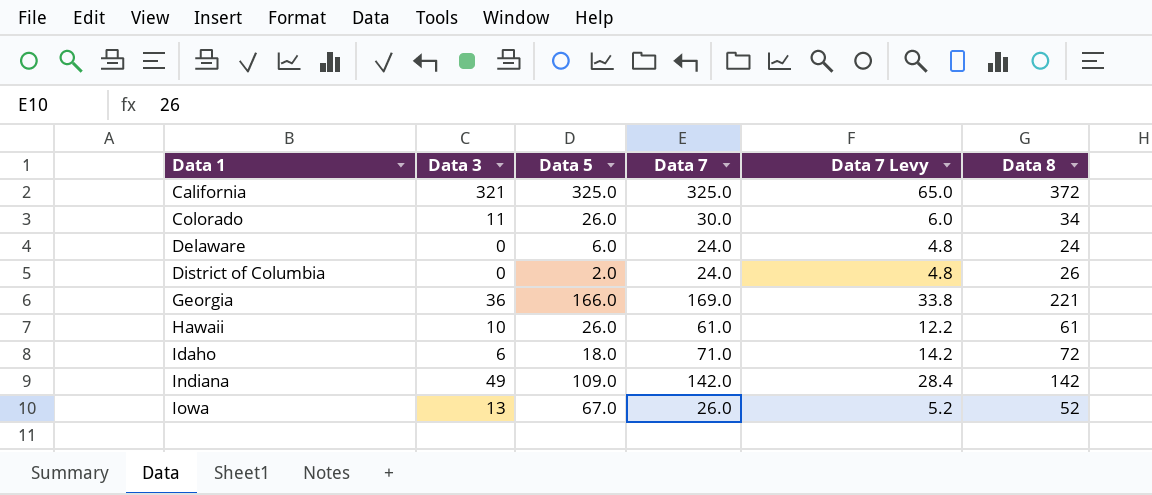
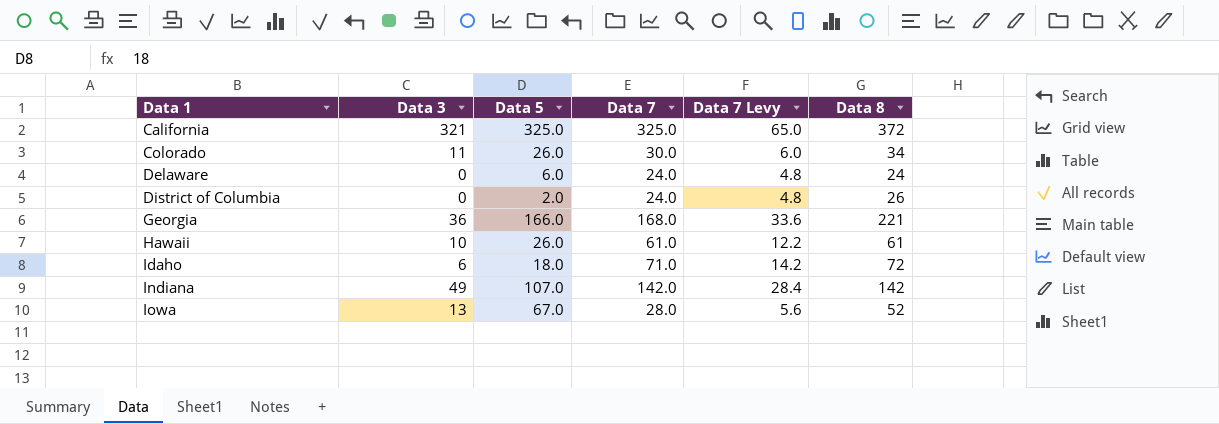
Georgia | Data 7: 169.0 -> 168.0
Georgia | Data 7 Levy: 33.8 -> 33.6
Indiana | Data 5: 109.0 -> 107.0
Iowa | Data 7: 26.0 -> 28.0
Iowa | Data 7 Levy: 5.2 -> 5.6

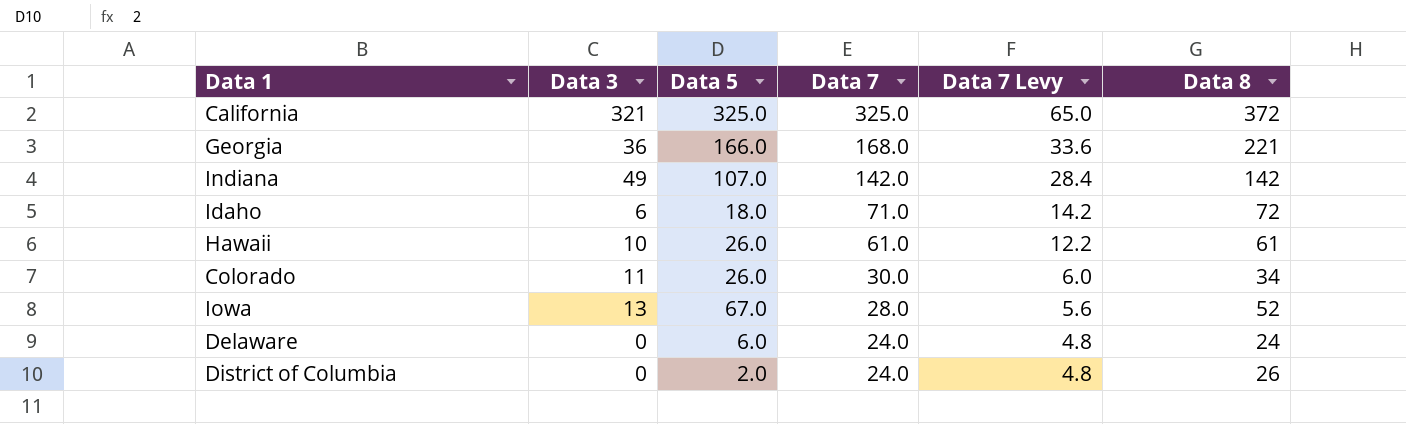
row order: Data 1 ascending -> Data 7 descending

